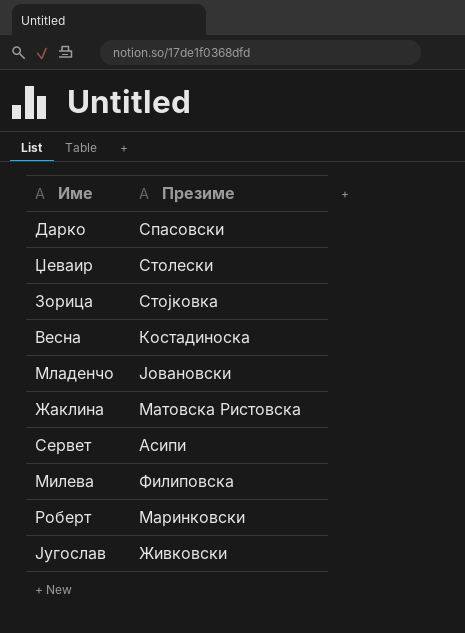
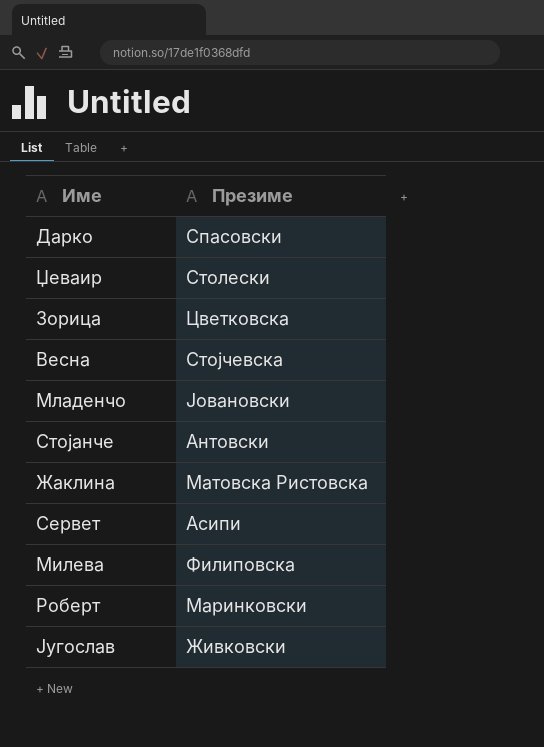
Зорица | Презиме: Стојковка -> Цветковска
Весна | Презиме: Костадиноска -> Стојчевска
row Стојанче: none -> Антовски

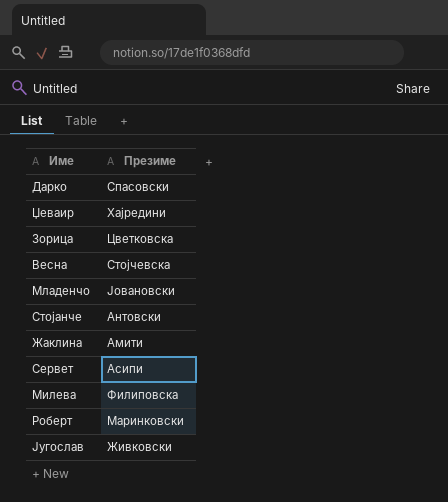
Џеваир | Презиме: Столески -> Хајредини
Жаклина | Презиме: Матовска Ристовска -> Амити

